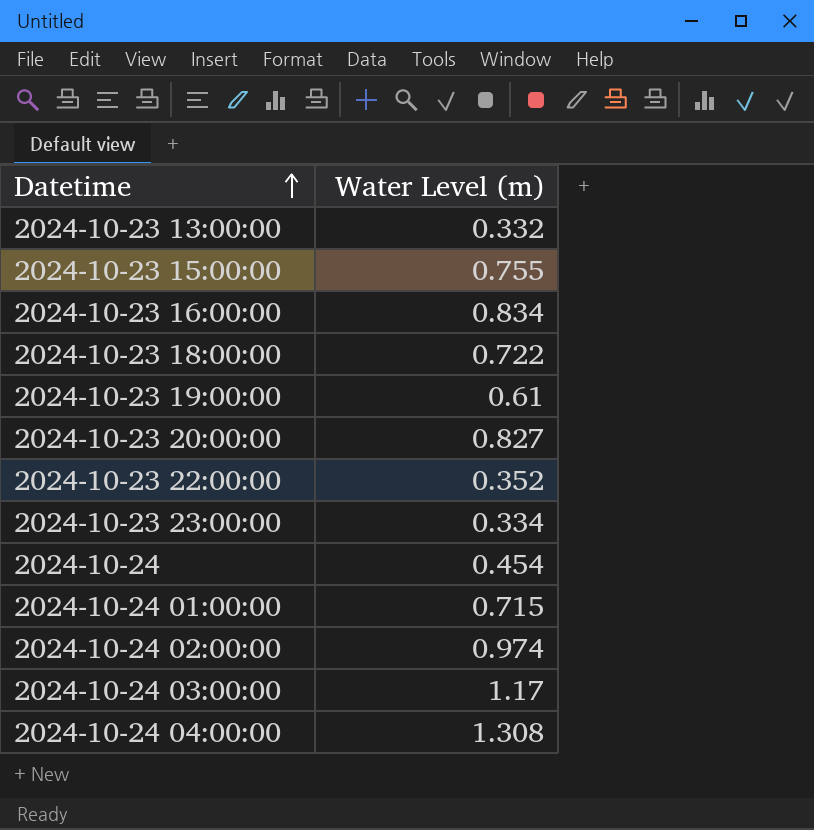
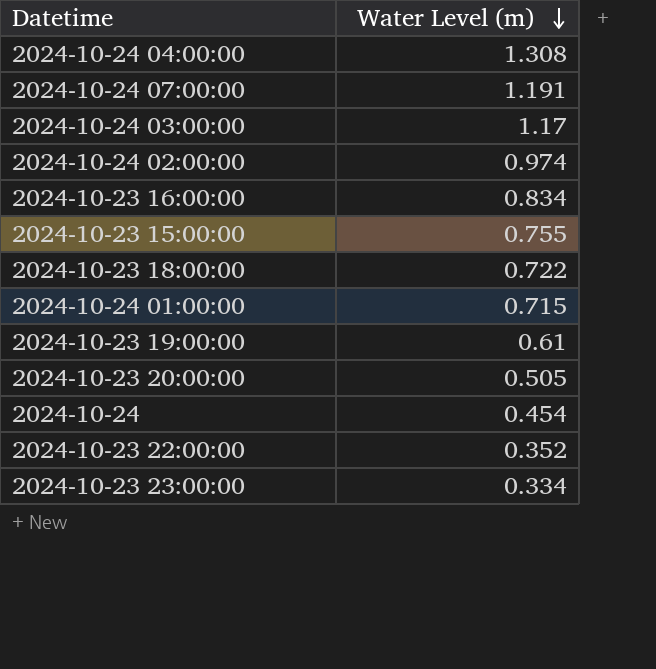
row order: Datetime ascending -> Water Level (m) descending
row 2024-10-23 13:00:00: 0.332 -> none
row 2024-10-24 07:00:00: none -> 1.191
2024-10-23 20:00:00 | Water Level (m): 0.827 -> 0.505

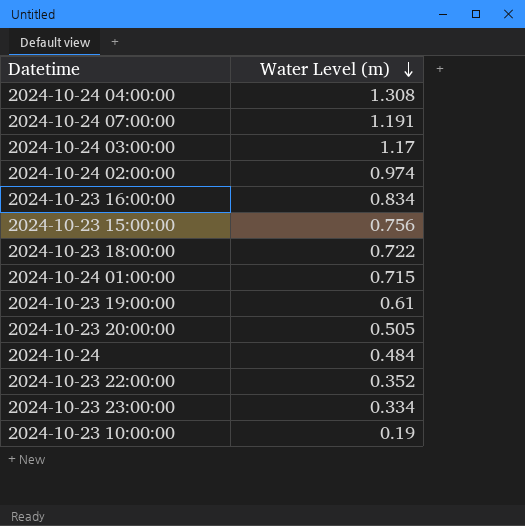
2024-10-23 15:00:00 | Water Level (m): 0.755 -> 0.756
2024-10-24 | Water Level (m): 0.454 -> 0.484
row 2024-10-23 10:00:00: none -> 0.19

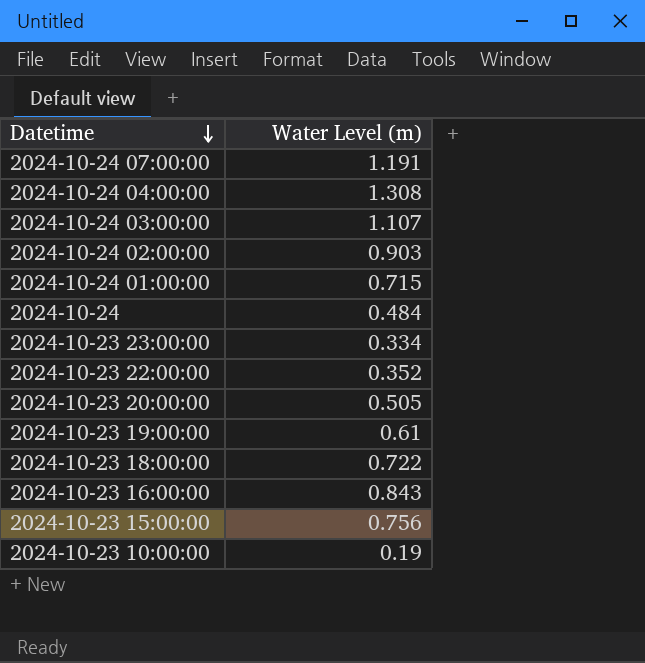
row order: Water Level (m) descending -> Datetime descending
2024-10-24 03:00:00 | Water Level (m): 1.17 -> 1.107
2024-10-24 02:00:00 | Water Level (m): 0.974 -> 0.903
2024-10-23 16:00:00 | Water Level (m): 0.834 -> 0.843

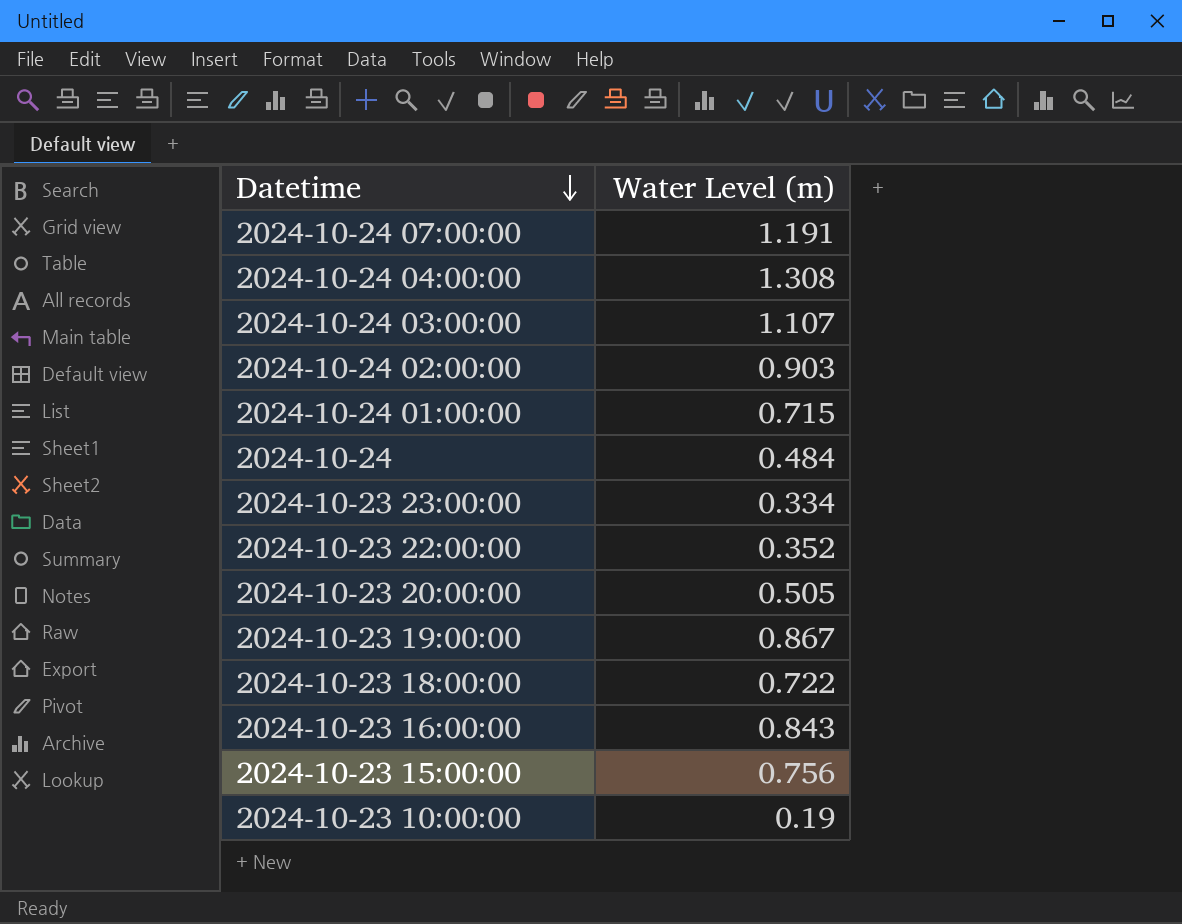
2024-10-23 19:00:00 | Water Level (m): 0.61 -> 0.867

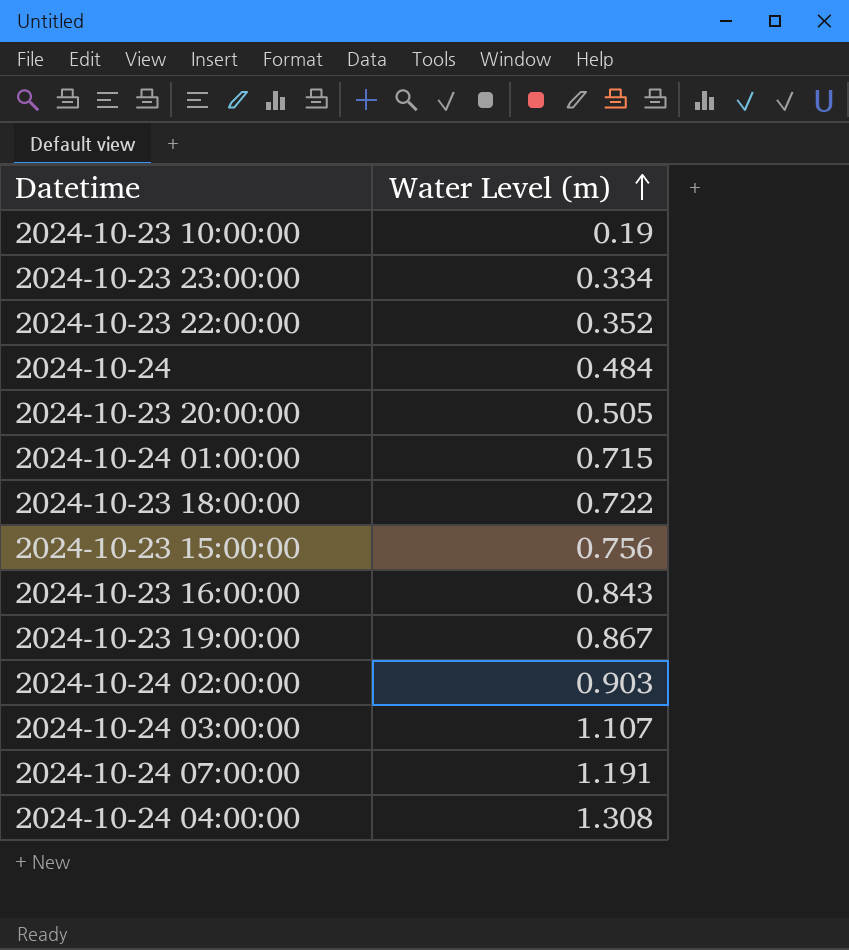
row order: Datetime descending -> Water Level (m) ascending

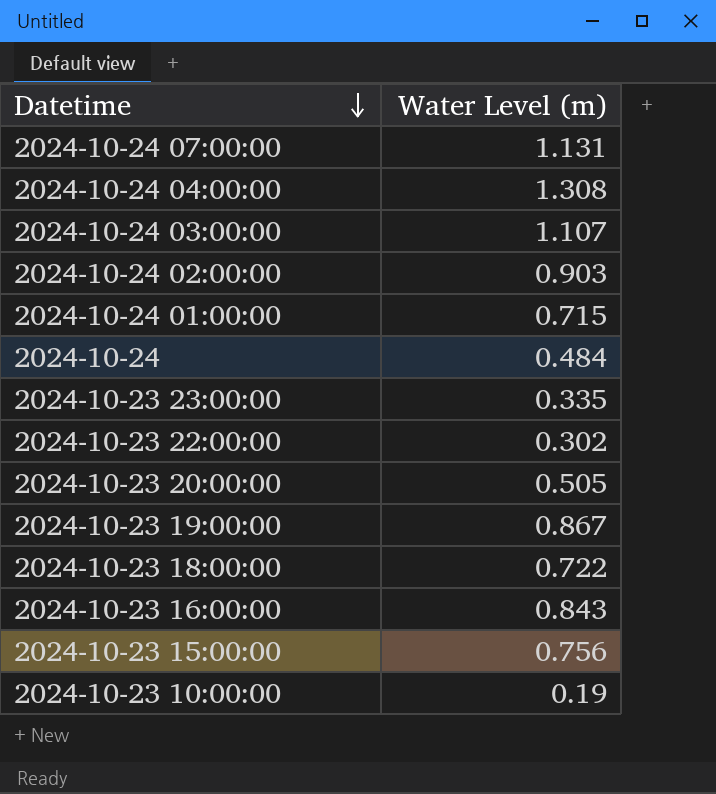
row order: Water Level (m) ascending -> Datetime descending
2024-10-24 07:00:00 | Water Level (m): 1.191 -> 1.131
2024-10-23 23:00:00 | Water Level (m): 0.334 -> 0.335
2024-10-23 22:00:00 | Water Level (m): 0.352 -> 0.302

